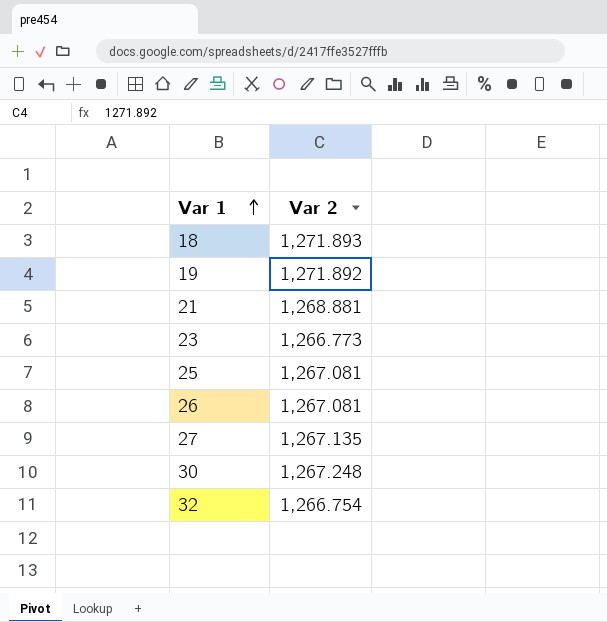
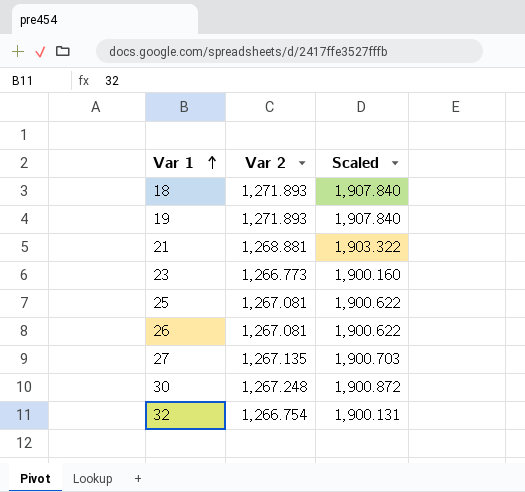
column Scaled | formula: none -> [Var 2] * 1.5
19 | Var 2: 1,271.892 -> 1,271.893

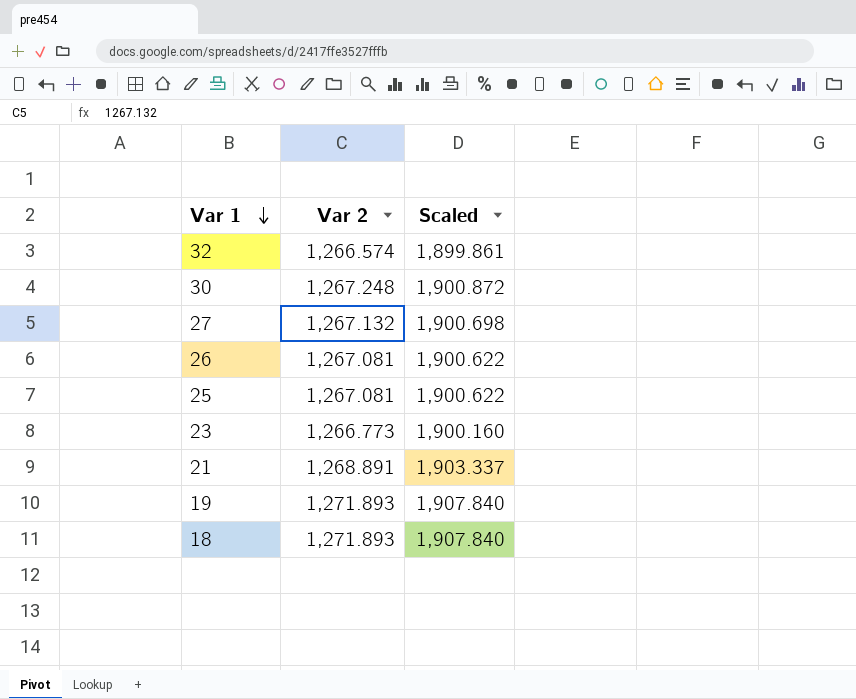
row order: Var 1 ascending -> Var 1 descending
32 | Var 2: 1,266.754 -> 1,266.574
32 | Scaled: 1,900.131 -> 1,899.861
27 | Var 2: 1,267.135 -> 1,267.132
27 | Scaled: 1,900.703 -> 1,900.698
21 | Var 2: 1,268.881 -> 1,268.891
21 | Scaled: 1,903.322 -> 1,903.337

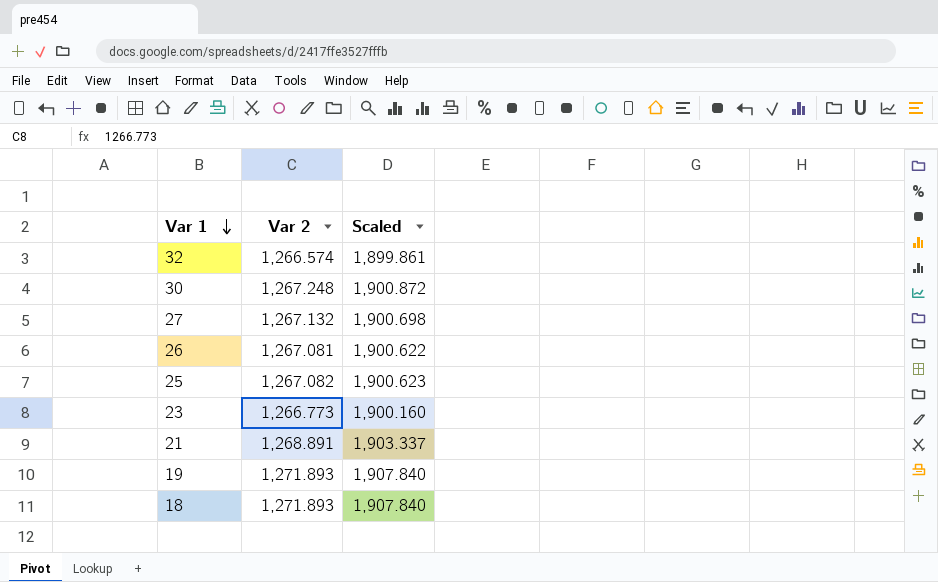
25 | Var 2: 1,267.081 -> 1,267.082
25 | Scaled: 1,900.622 -> 1,900.623

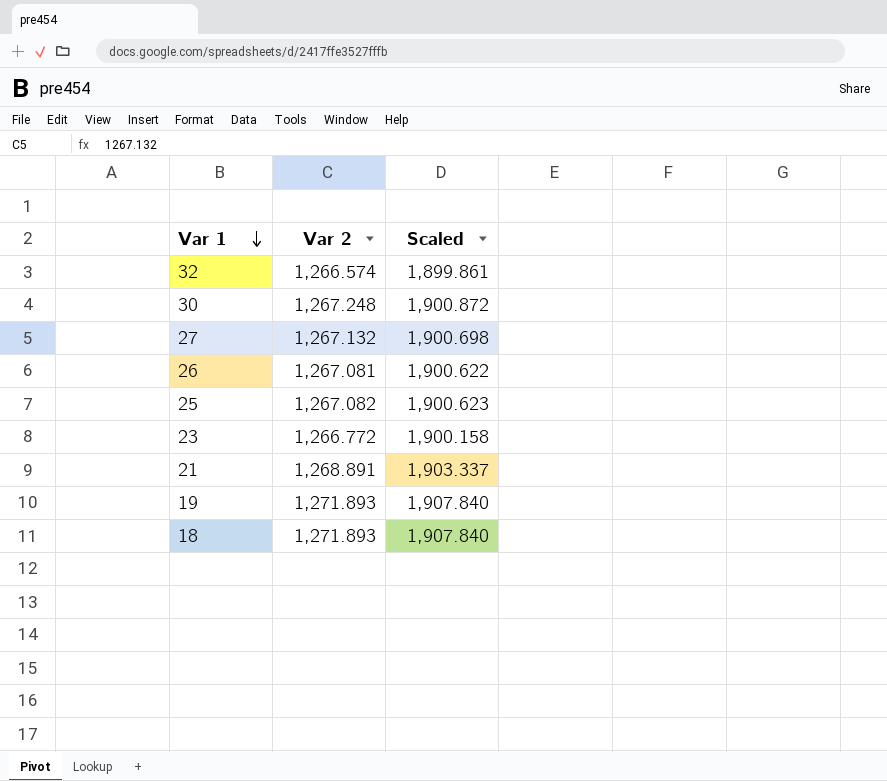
23 | Var 2: 1,266.773 -> 1,266.772
23 | Scaled: 1,900.160 -> 1,900.158

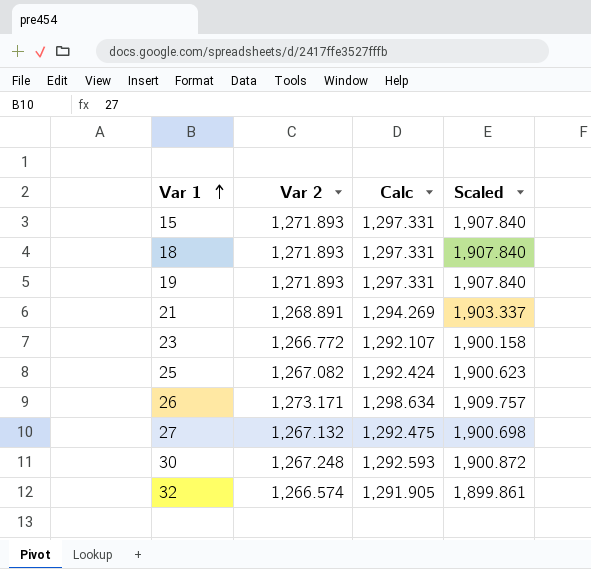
row order: Var 1 descending -> Var 1 ascending
column Calc | formula: none -> [Var 2] * 1.02
row 15: none -> 1,271.893 | 1,297.331 | 1,907.840
26 | Var 2: 1,267.081 -> 1,273.171
26 | Scaled: 1,900.622 -> 1,909.757

